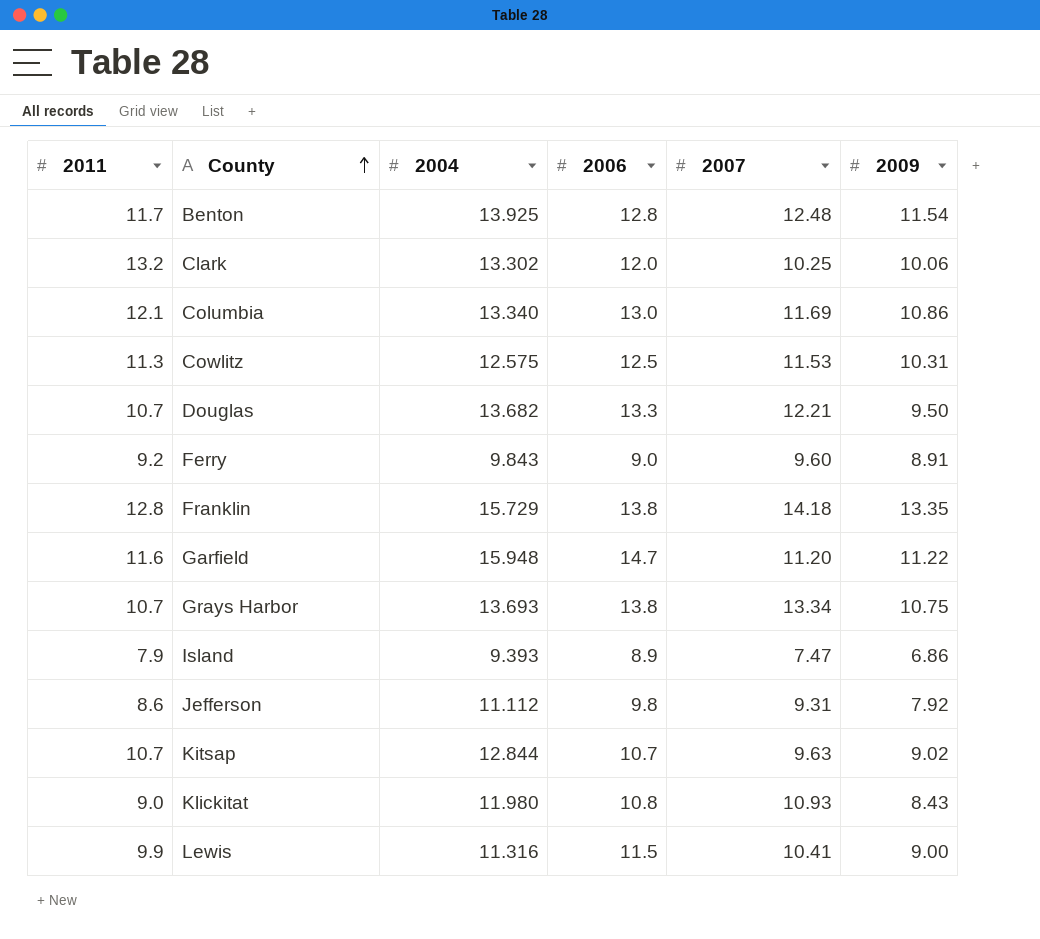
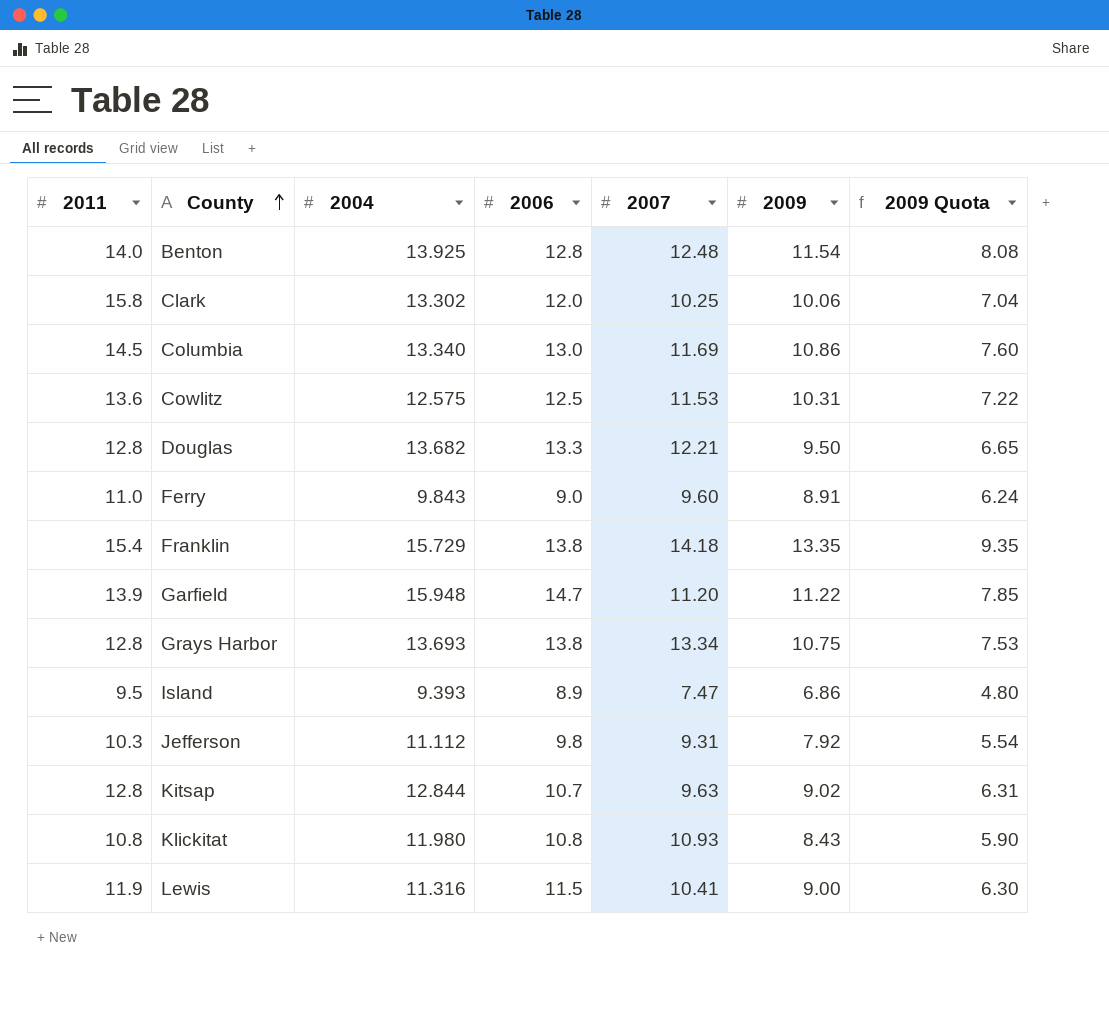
column 2009 Quota | formula: none -> [2009] * 0.7
Benton | 2011: 11.7 -> 14.0
Clark | 2011: 13.2 -> 15.8
Columbia | 2011: 12.1 -> 14.5
Cowlitz | 2011: 11.3 -> 13.6
Douglas | 2011: 10.7 -> 12.8
Ferry | 2011: 9.2 -> 11.0
Franklin | 2011: 12.8 -> 15.4
Garfield | 2011: 11.6 -> 13.9
Grays Harbor | 2011: 10.7 -> 12.8
Island | 2011: 7.9 -> 9.5
Jefferson | 2011: 8.6 -> 10.3
Kitsap | 2011: 10.7 -> 12.8
Klickitat | 2011: 9.0 -> 10.8
Lewis | 2011: 9.9 -> 11.9

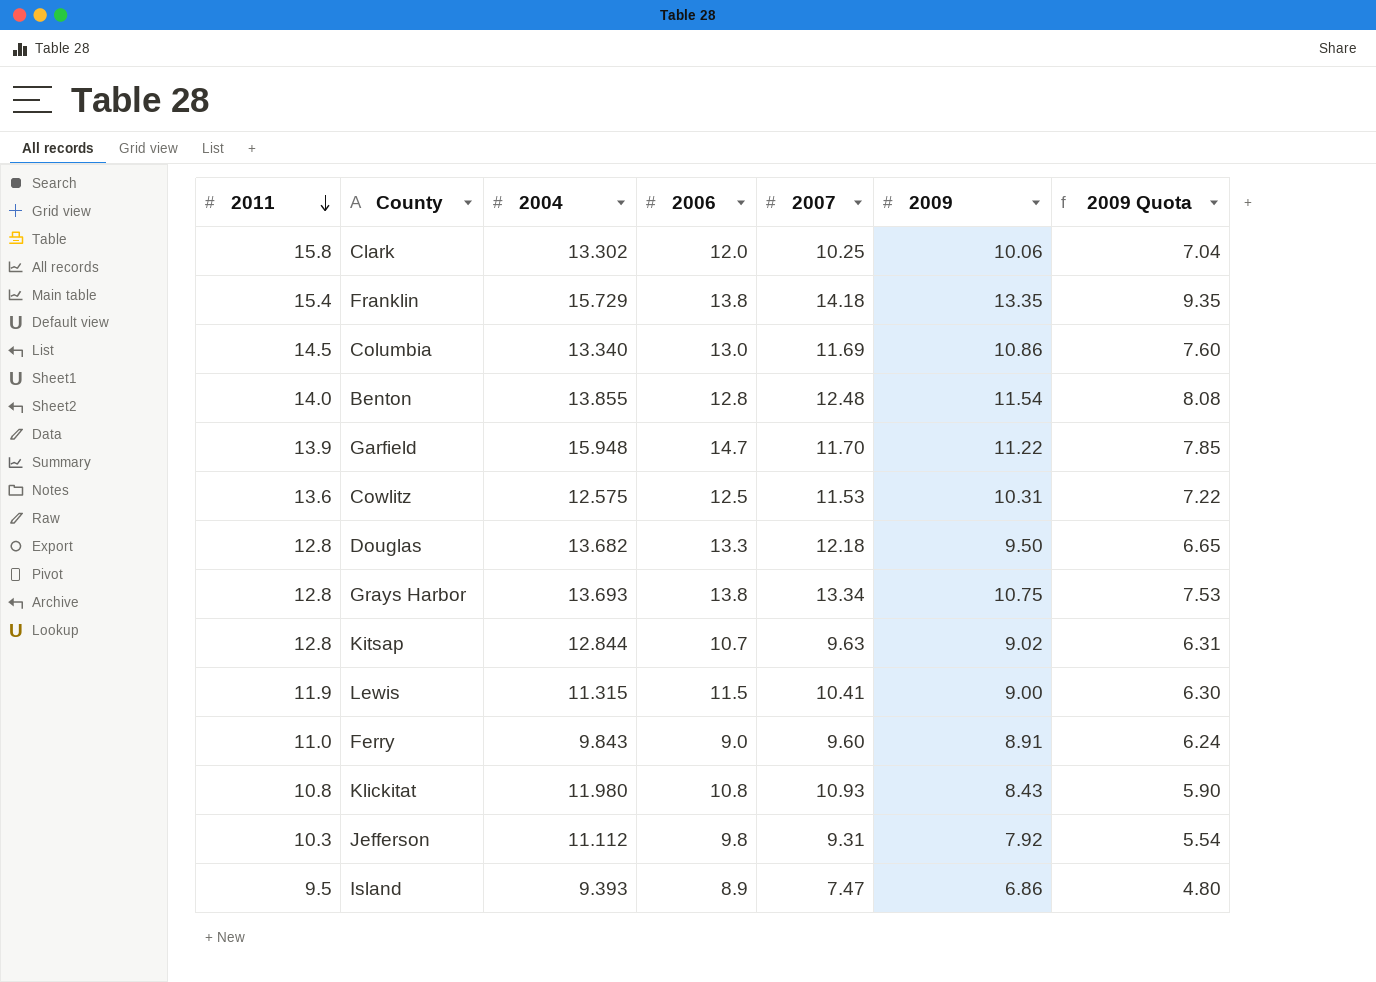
row order: County ascending -> 2011 descending
Benton | 2004: 13.925 -> 13.855
Garfield | 2007: 11.20 -> 11.70
Douglas | 2007: 12.21 -> 12.18
Lewis | 2004: 11.316 -> 11.315

